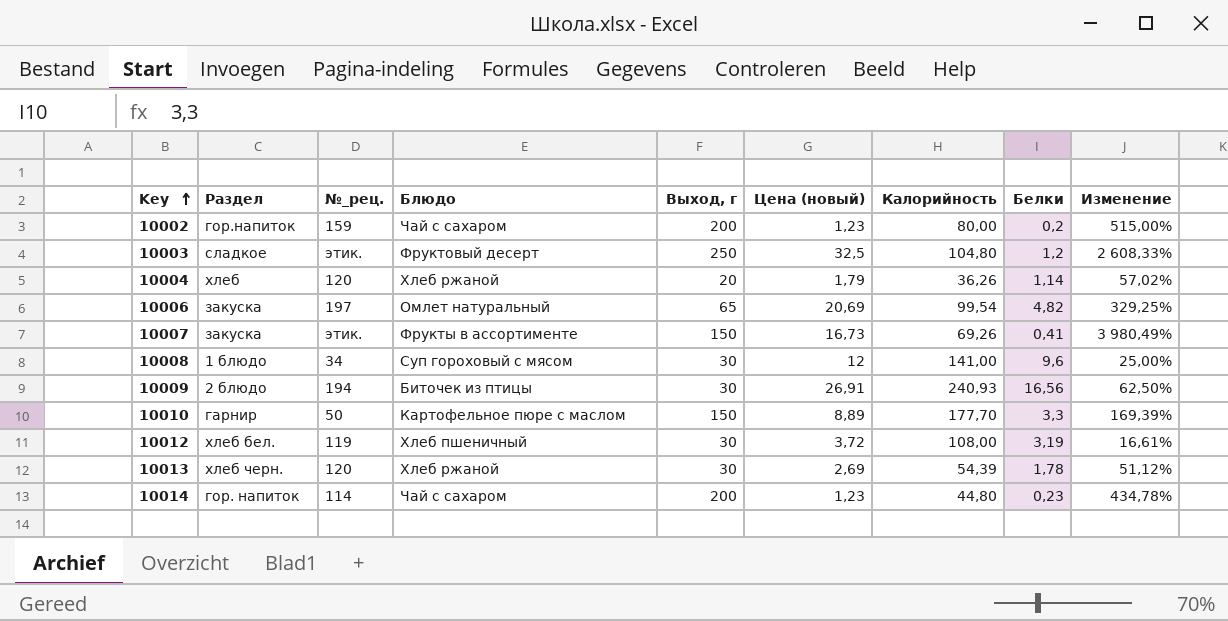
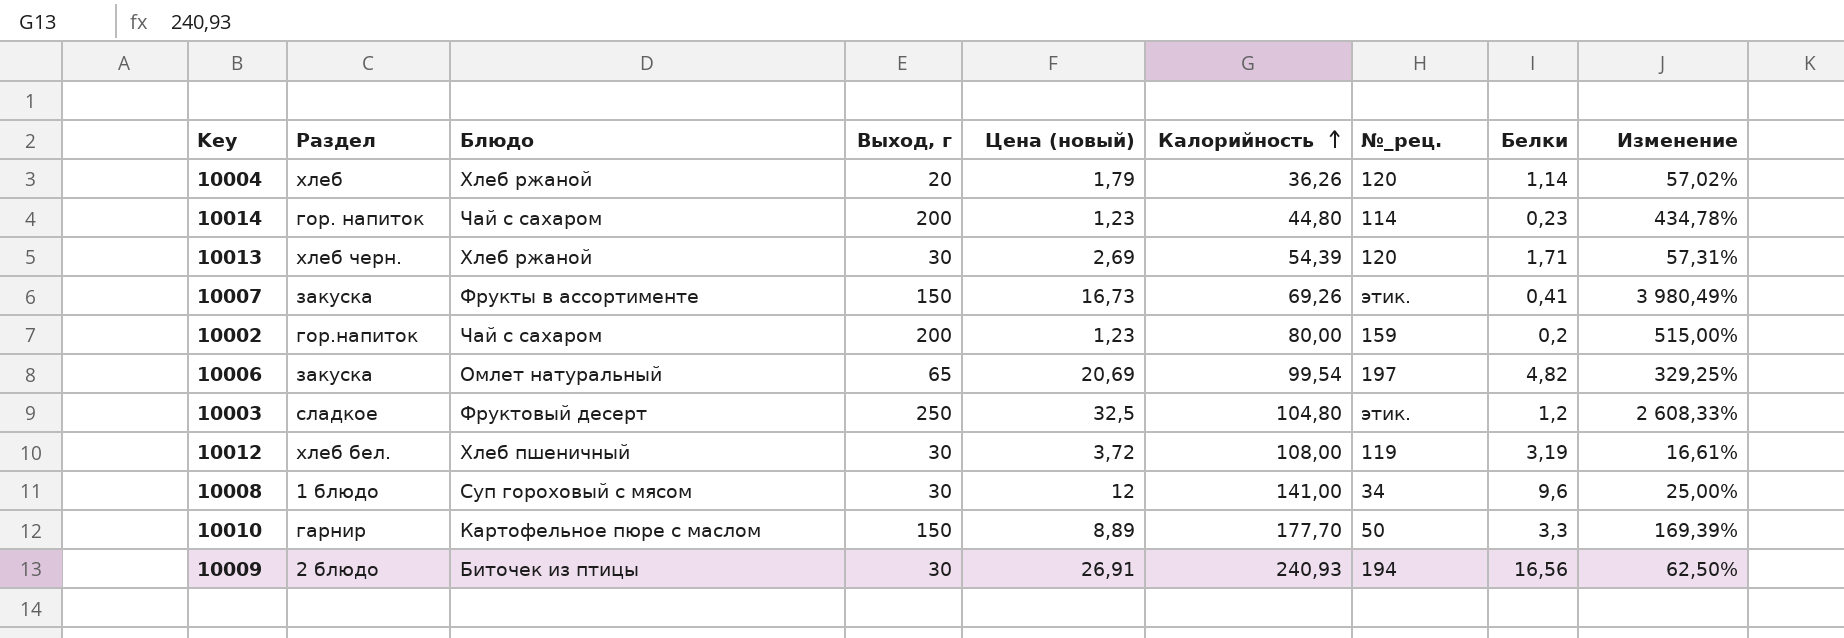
row order: Key ascending -> Калорийность ascending
column №_рец. | position: 3 -> 7
10013 | Белки: 1,78 -> 1,71
10013 | Изменение: 51,12% -> 57,31%

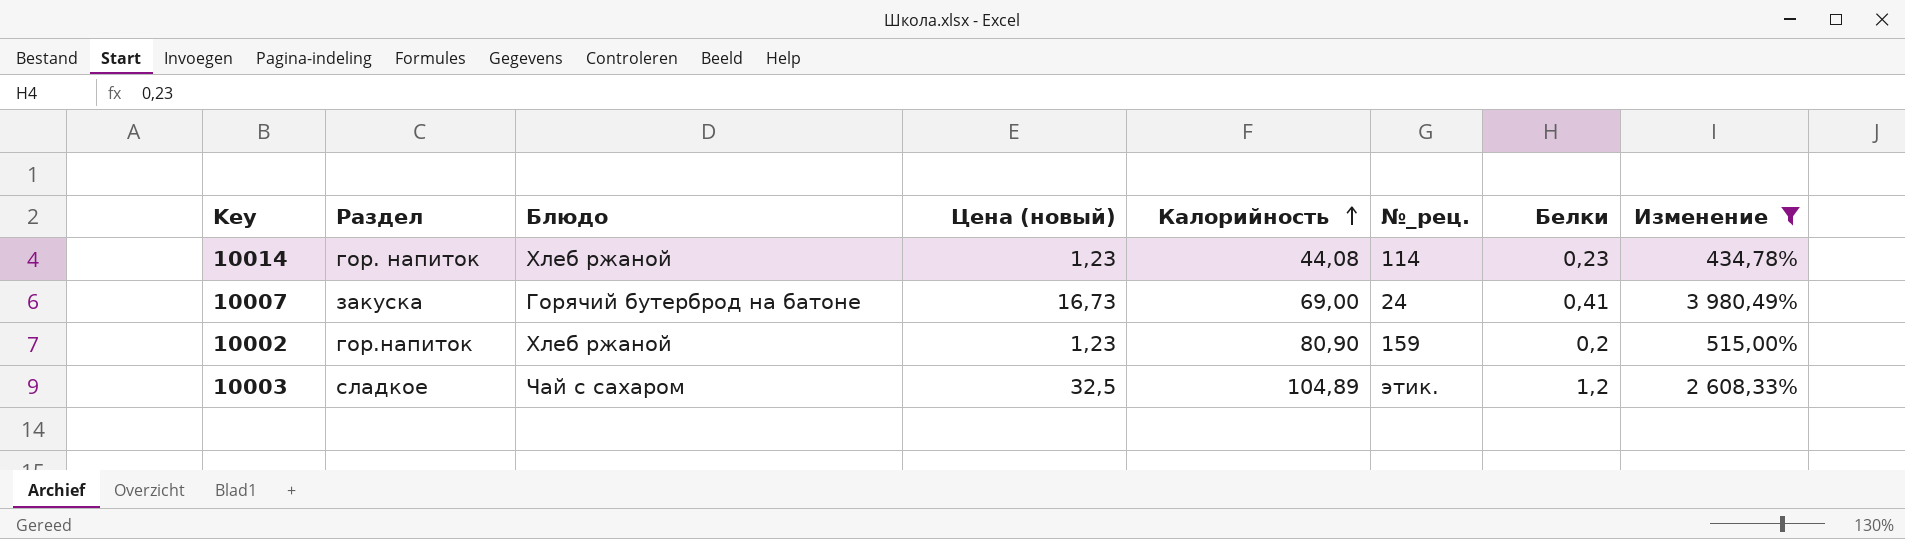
filter: none -> Изменение >= 434,78%
column Выход, г | position: 4 -> none
10014 | Блюдо: Чай с сахаром -> Хлеб ржаной
10014 | Калорийность: 44,80 -> 44,08
10007 | Блюдо: Фрукты в ассортименте -> Горячий бутерброд на батоне
10007 | Калорийность: 69,26 -> 69,00
10007 | №_рец.: этик. -> 24
10002 | Блюдо: Чай с сахаром -> Хлеб ржаной
10002 | Калорийность: 80,00 -> 80,90
10003 | Блюдо: Фруктовый десерт -> Чай с сахаром
10003 | Калорийность: 104,80 -> 104,89

